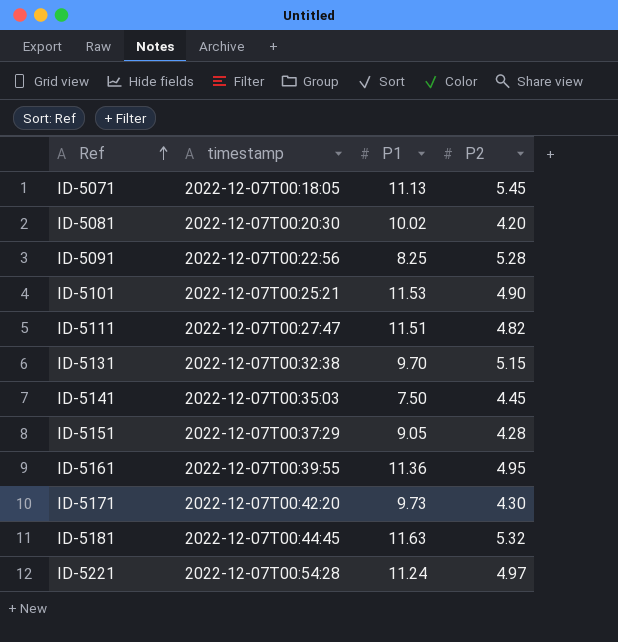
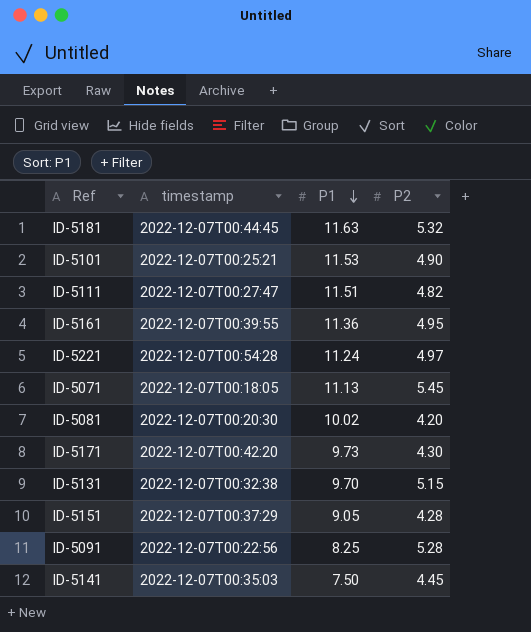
row order: Ref ascending -> P1 descending

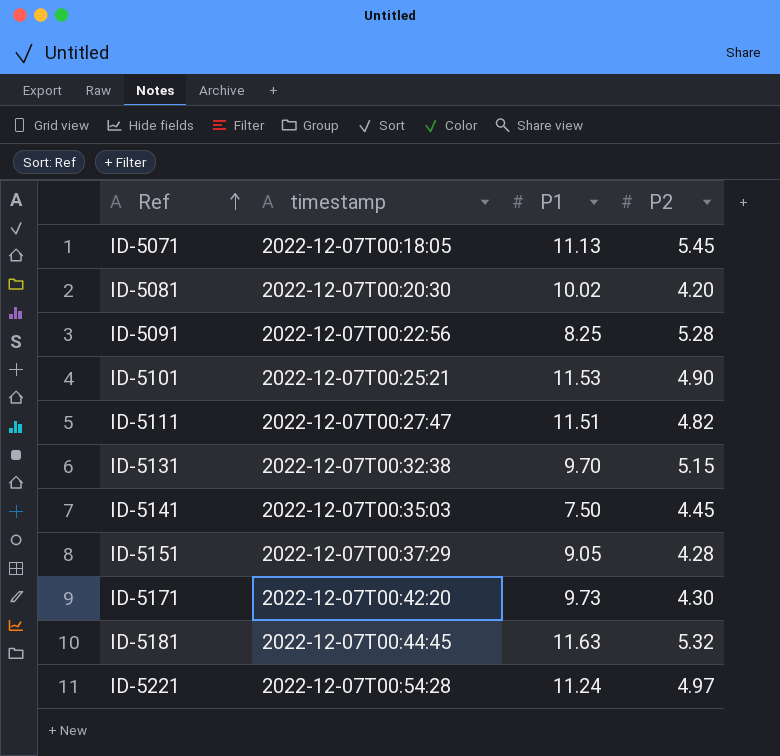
row order: P1 descending -> Ref ascending
row ID-5161: 2022-12-07T00:39:55 | 11.36 | 4.95 -> none

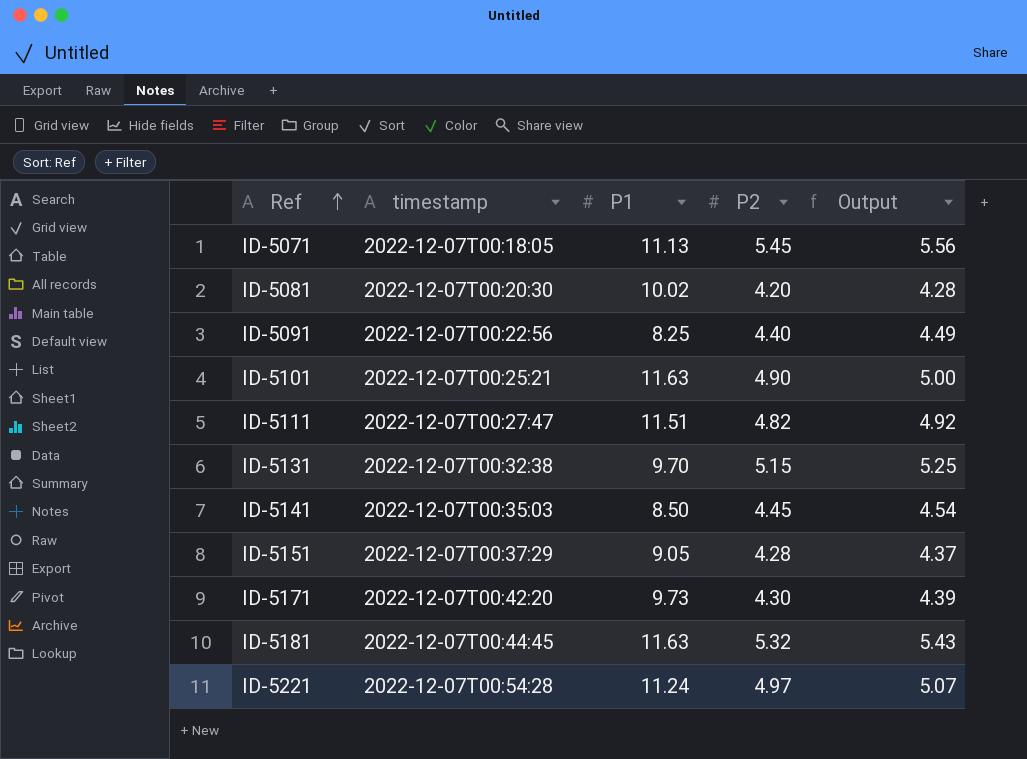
column Output | formula: none -> [P2] * 1.02
ID-5091 | P2: 5.28 -> 4.40
ID-5101 | P1: 11.53 -> 11.63
ID-5141 | P1: 7.50 -> 8.50

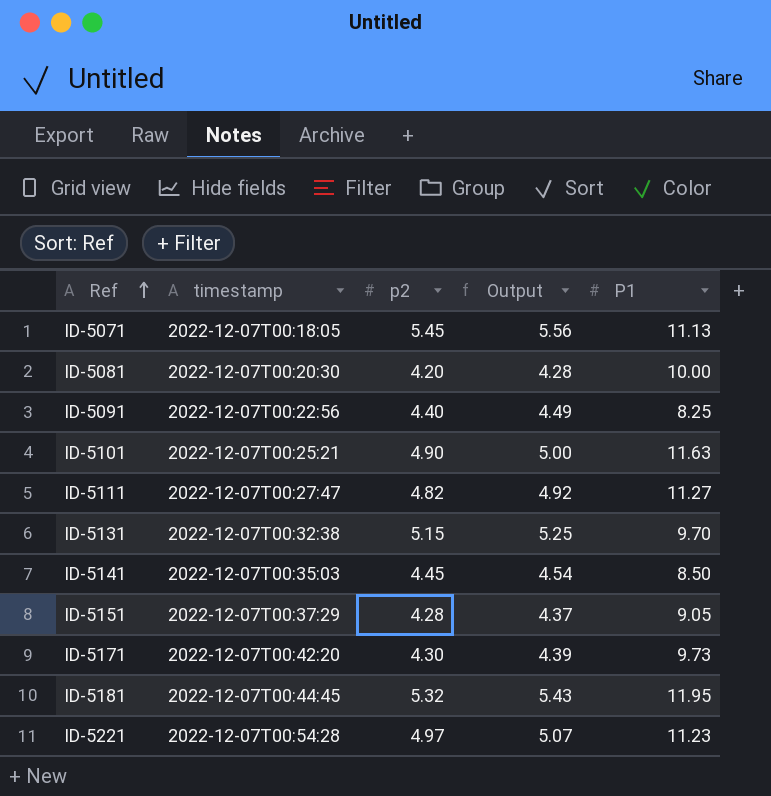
column name: P2 -> p2
column P1 | position: 3 -> 5
ID-5081 | P1: 10.02 -> 10.00
ID-5111 | P1: 11.51 -> 11.27
ID-5181 | P1: 11.63 -> 11.95
ID-5221 | P1: 11.24 -> 11.23

